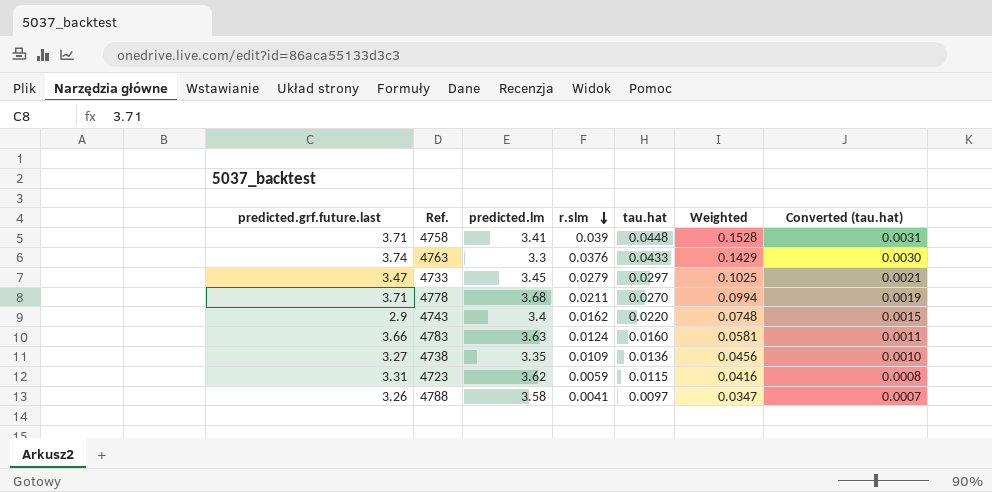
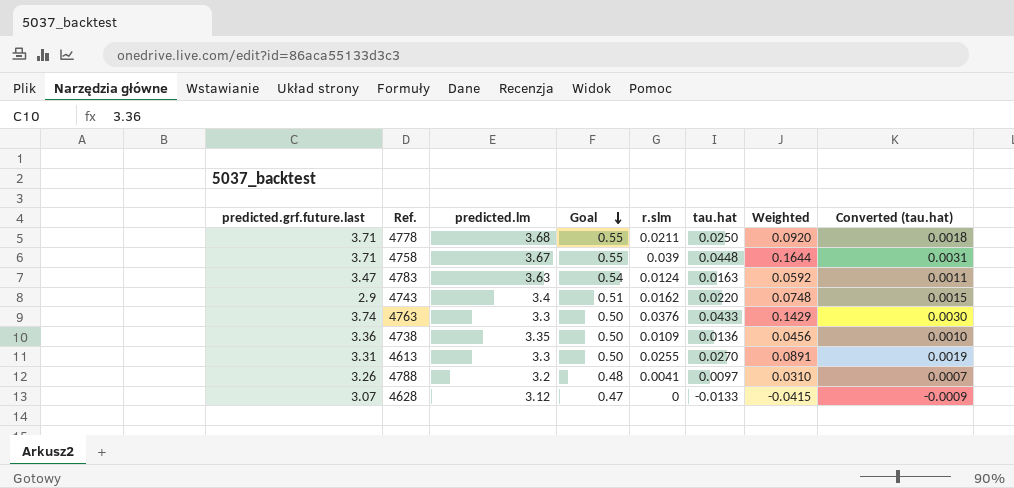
row order: r.slm descending -> Goal descending
column Goal | formula: none -> [predicted.lm] * 0.15
row 4733: 3.47 | 3.45 | 0.0279 | 0.0297 | 0.1025 | 0.0021 -> none
row 4723: 3.31 | 3.62 | 0.0059 | 0.0115 | 0.0416 | 0.0008 -> none
4778 | tau.hat: 0.0270 -> 0.0250
4778 | Weighted: 0.0994 -> 0.0920
4778 | Converted (tau.hat): 0.0019 -> 0.0018
4758 | predicted.lm: 3.41 -> 3.67
4758 | Weighted: 0.1528 -> 0.1644
4783 | predicted.grf.future.last: 3.66 -> 3.47
4783 | tau.hat: 0.0160 -> 0.0163
4783 | Weighted: 0.0581 -> 0.0592
4738 | predicted.grf.future.last: 3.27 -> 3.36
row 4613: none -> 3.31 | 3.3 | 0.50 | 0.0255 | 0.0270 | 0.0891 | 0.0019
4788 | predicted.lm: 3.58 -> 3.2
4788 | Weighted: 0.0347 -> 0.0310
row 4628: none -> 3.07 | 3.12 | 0.47 | 0 | -0.0133 | -0.0415 | -0.0009

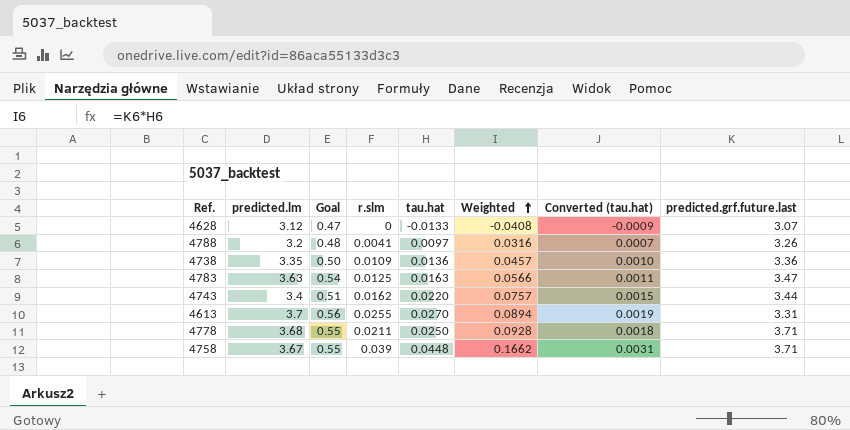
row order: Goal descending -> Weighted ascending
column Weighted | formula: [predicted.lm] * [tau.hat] -> [tau.hat] * [predicted.grf.future.last]
column predicted.grf.future.last | position: 1 -> 8
row 4763: 3.74 | 3.3 | 0.50 | 0.0376 | 0.0433 | 0.1429 | 0.0030 -> none
4783 | r.slm: 0.0124 -> 0.0125
4743 | predicted.grf.future.last: 2.9 -> 3.44
4613 | predicted.lm: 3.3 -> 3.7
4613 | Goal: 0.50 -> 0.56

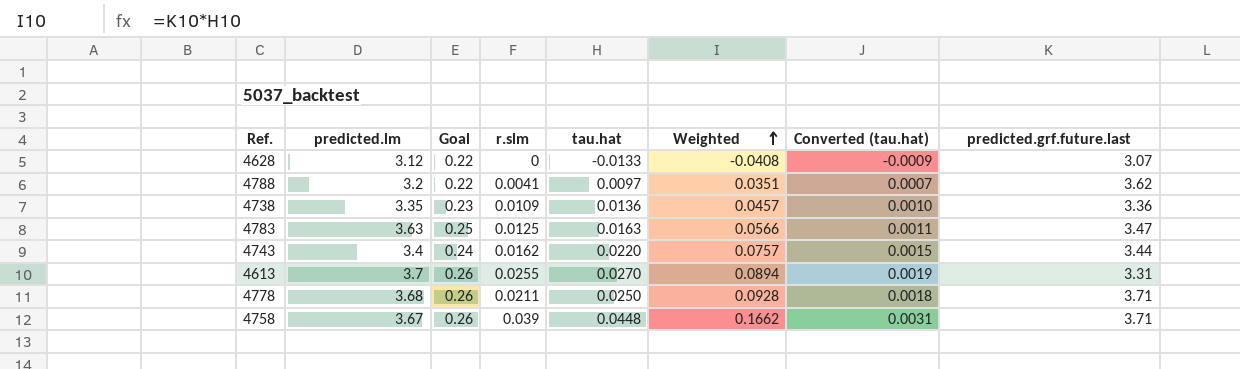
column Goal | formula: [predicted.lm] * 0.15 -> [predicted.lm] * 0.07
4788 | Weighted: 0.0316 -> 0.0351
4788 | predicted.grf.future.last: 3.26 -> 3.62

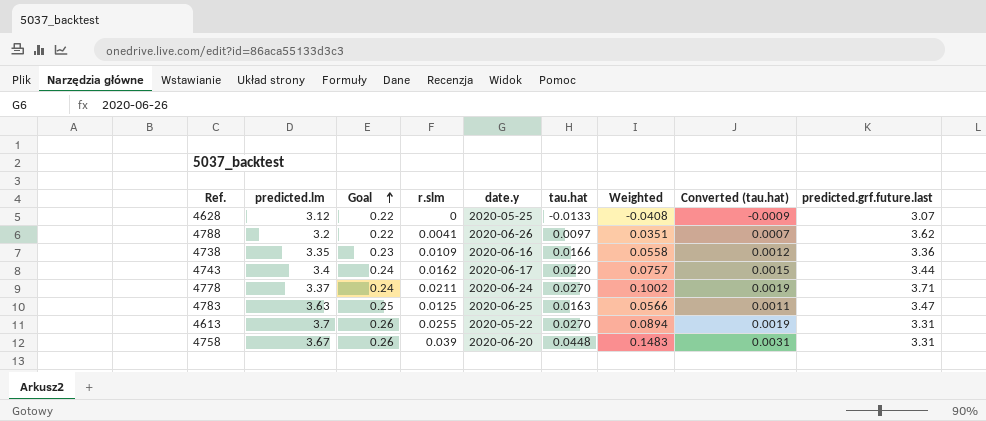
row order: Weighted ascending -> Goal ascending
column date.y | position: none -> 5
4738 | tau.hat: 0.0136 -> 0.0166
4738 | Weighted: 0.0457 -> 0.0558
4738 | Converted (tau.hat): 0.0010 -> 0.0012
4778 | predicted.lm: 3.68 -> 3.37
4778 | Goal: 0.26 -> 0.24
4778 | tau.hat: 0.0250 -> 0.0270
4778 | Weighted: 0.0928 -> 0.1002
4778 | Converted (tau.hat): 0.0018 -> 0.0019
4758 | Weighted: 0.1662 -> 0.1483
4758 | predicted.grf.future.last: 3.71 -> 3.31

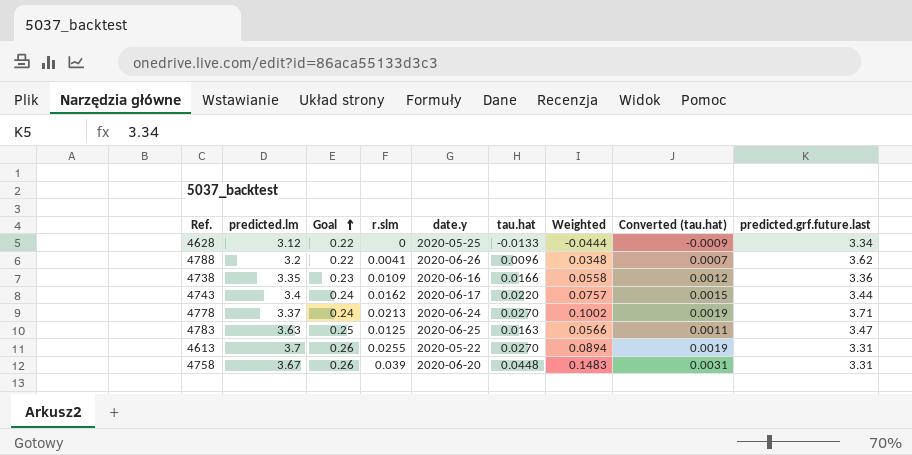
4628 | Weighted: -0.0408 -> -0.0444
4628 | predicted.grf.future.last: 3.07 -> 3.34
4788 | tau.hat: 0.0097 -> 0.0096
4788 | Weighted: 0.0351 -> 0.0348
4778 | r.slm: 0.0211 -> 0.0213

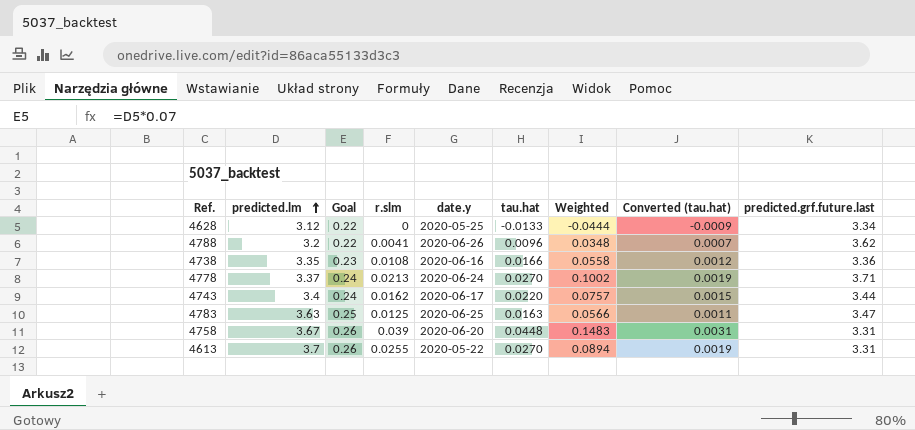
row order: Goal ascending -> predicted.lm ascending
4738 | r.slm: 0.0109 -> 0.0108

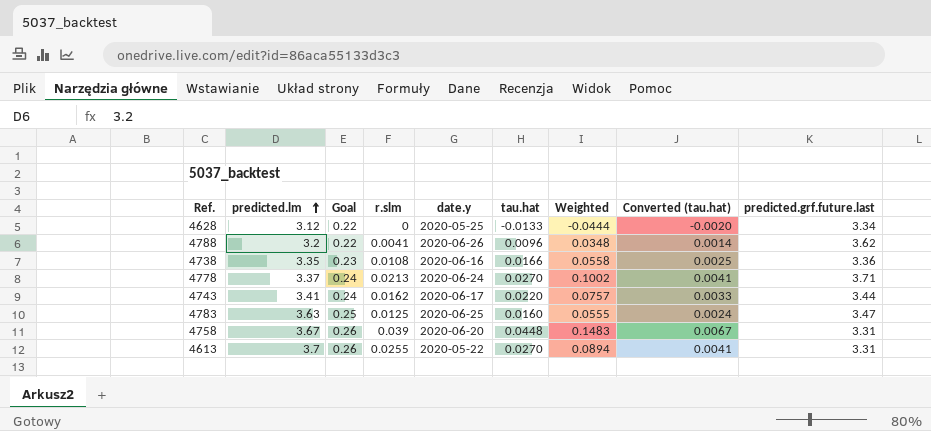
column Converted (tau.hat) | formula: [tau.hat] * 0.07 -> [tau.hat] * 0.15
4743 | predicted.lm: 3.4 -> 3.41
4783 | tau.hat: 0.0163 -> 0.0160
4783 | Weighted: 0.0566 -> 0.0555

